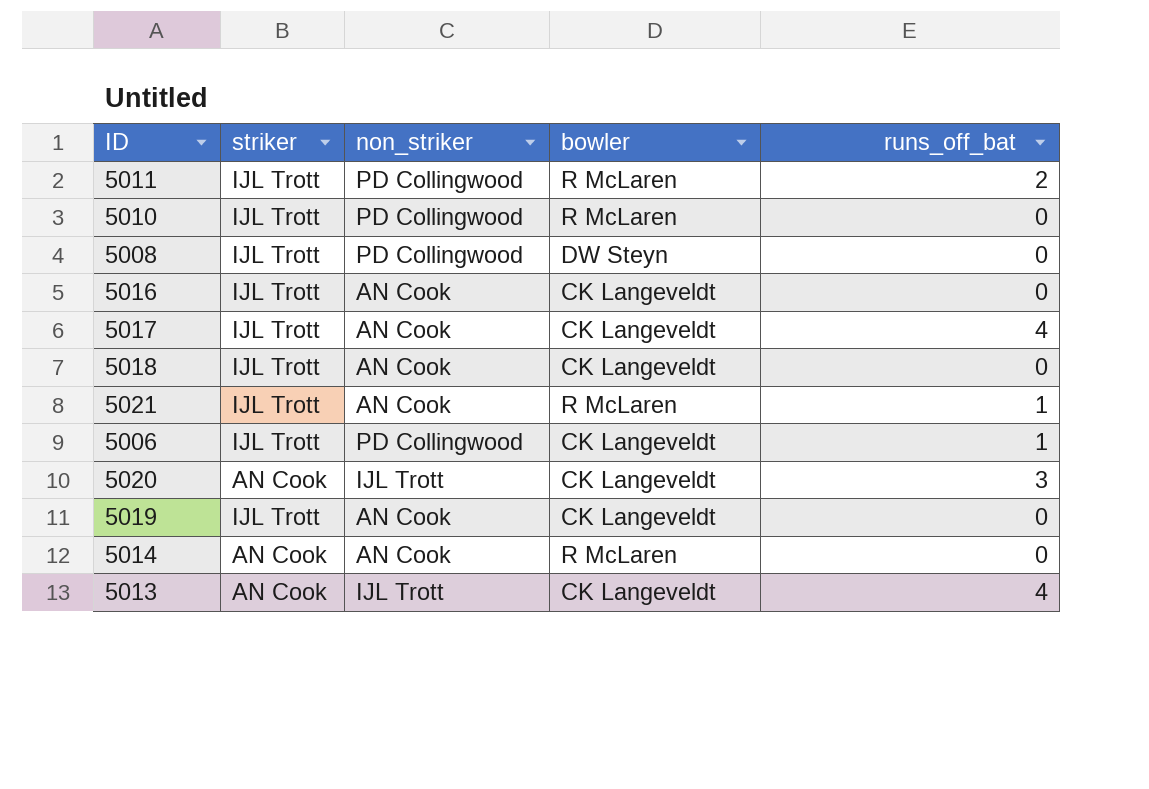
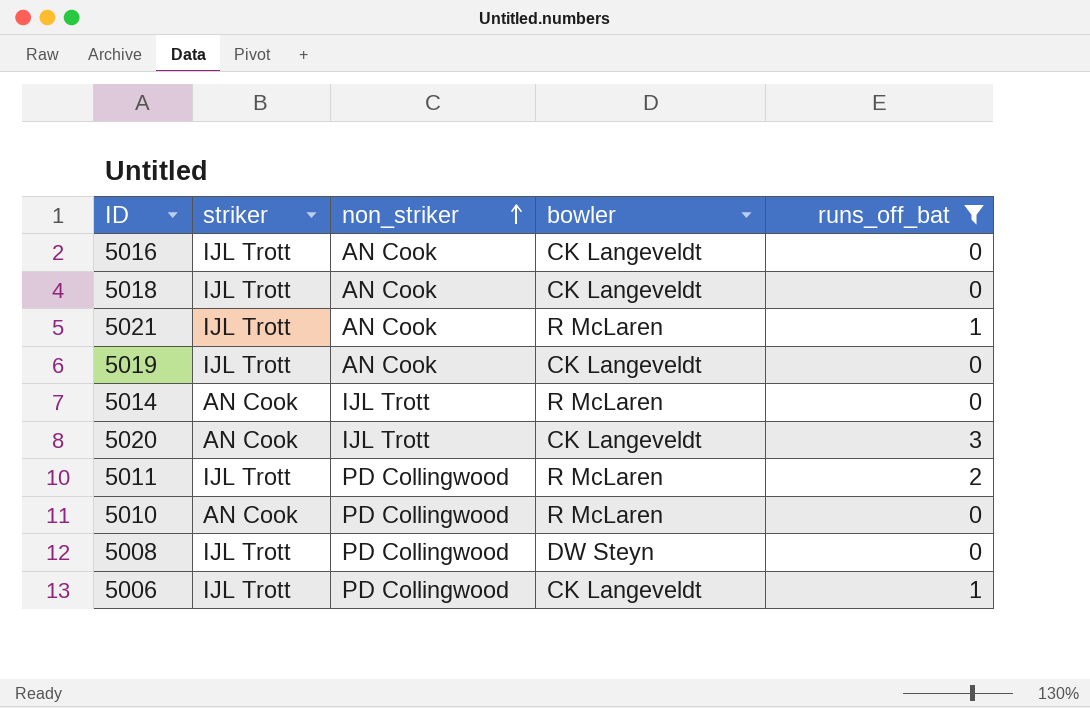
filter: none -> runs_off_bat != 4
row order: none -> non_striker ascending
5014 | non_striker: AN Cook -> IJL Trott
5010 | striker: IJL Trott -> AN Cook

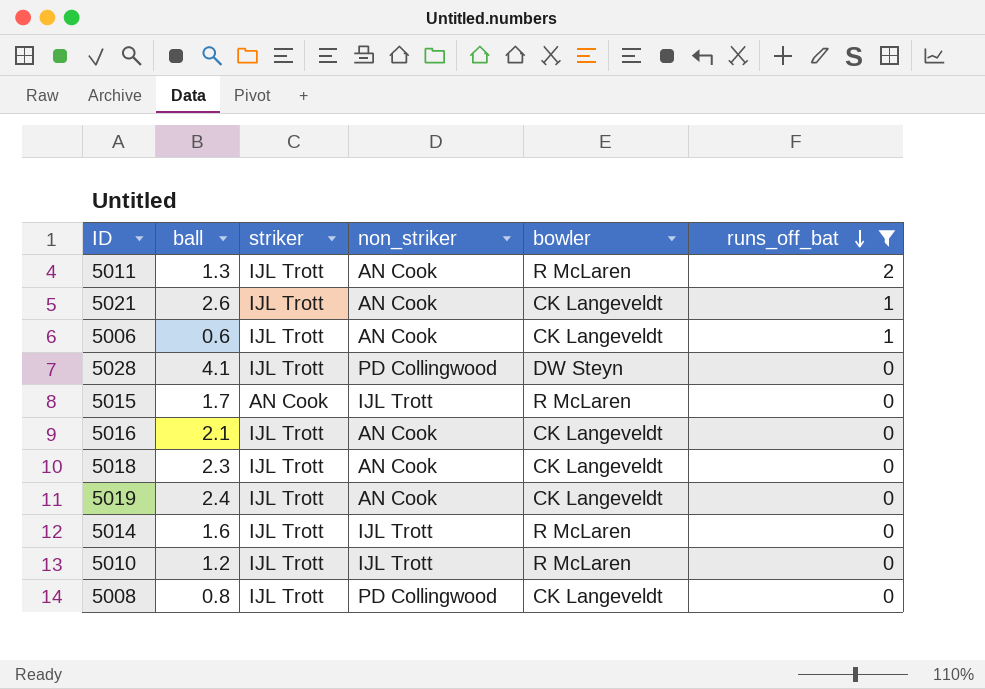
row order: non_striker ascending -> runs_off_bat descending
column ball | position: none -> 2
row 5020: AN Cook | IJL Trott | CK Langeveldt | 3 -> none
5011 | non_striker: PD Collingwood -> AN Cook
5021 | bowler: R McLaren -> CK Langeveldt
5006 | non_striker: PD Collingwood -> AN Cook
row 5028: none -> 4.1 | IJL Trott | PD Collingwood | DW Steyn | 0
row 5015: none -> 1.7 | AN Cook | IJL Trott | R McLaren | 0
5014 | striker: AN Cook -> IJL Trott
5010 | striker: AN Cook -> IJL Trott
5010 | non_striker: PD Collingwood -> IJL Trott
5008 | bowler: DW Steyn -> CK Langeveldt

